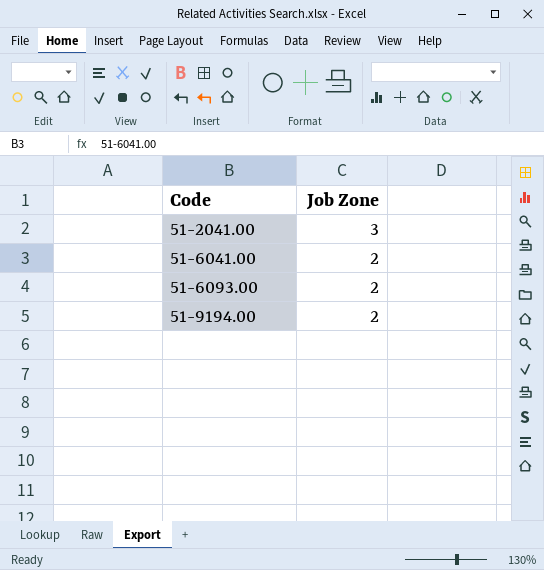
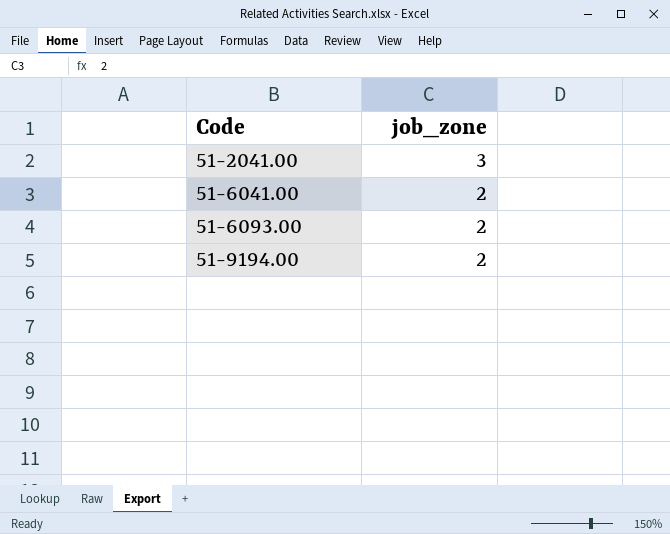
column name: Job Zone -> job_zone

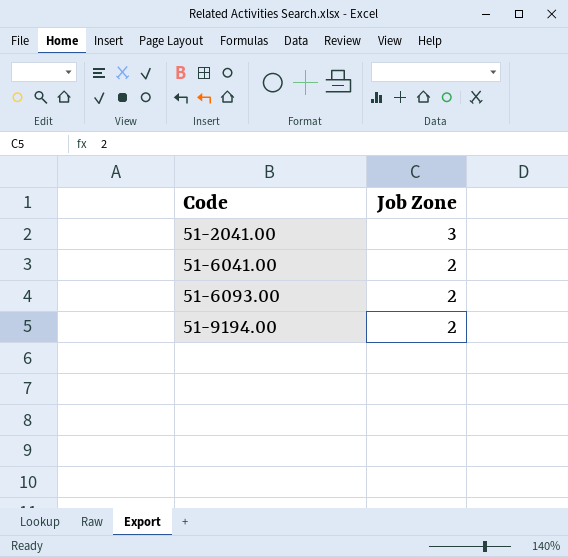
column name: job_zone -> Job Zone

